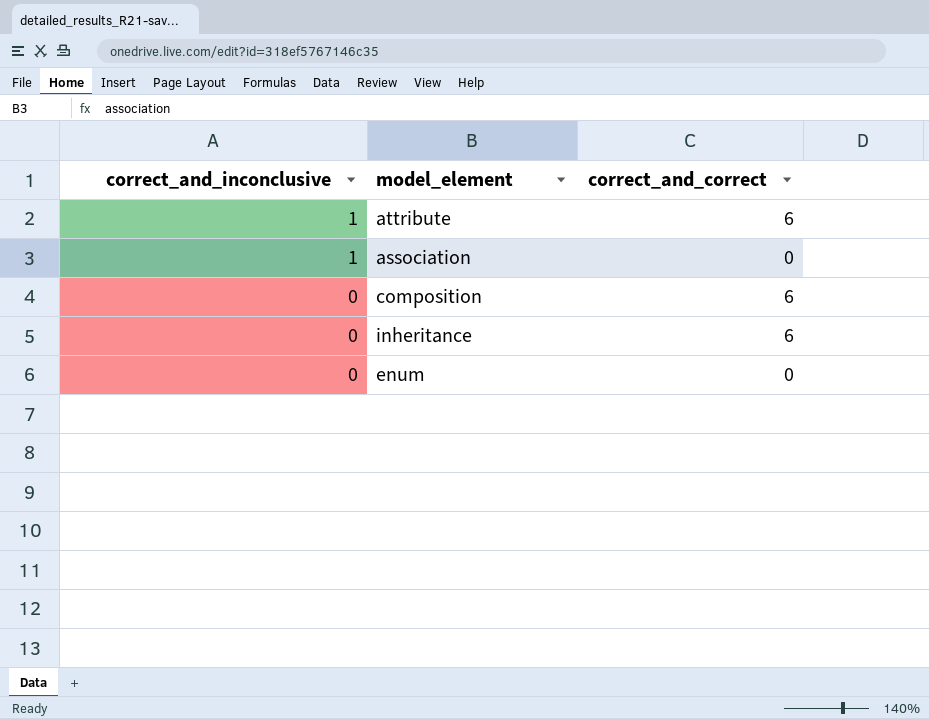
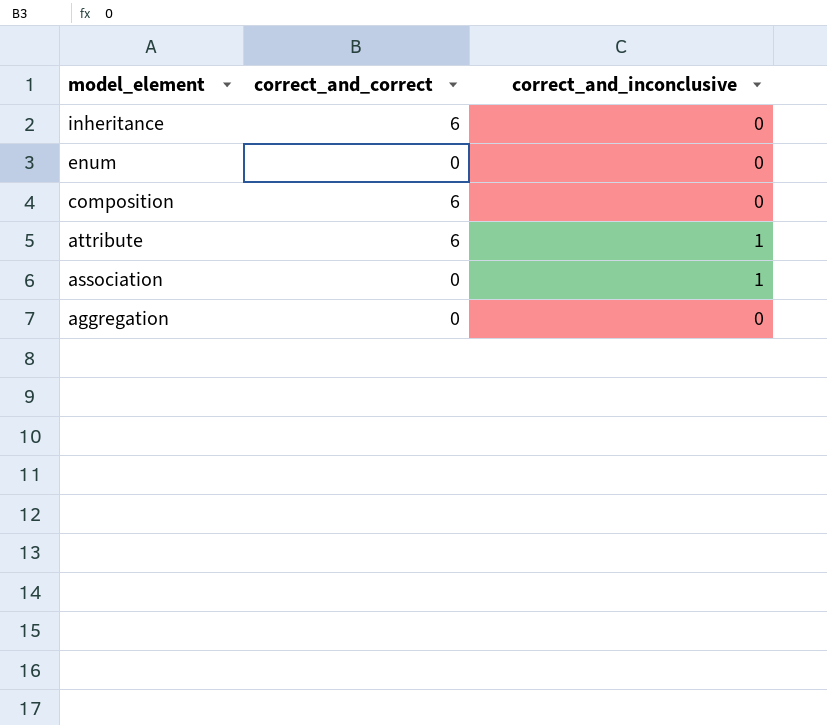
row order: correct_and_inconclusive descending -> model_element descending
column correct_and_inconclusive | position: 1 -> 3
row aggregation: none -> 0 | 0

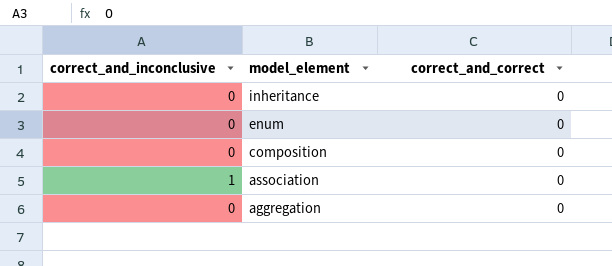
column correct_and_inconclusive | position: 3 -> 1
row attribute: 6 | 1 -> none
inheritance | correct_and_correct: 6 -> 0
composition | correct_and_correct: 6 -> 0

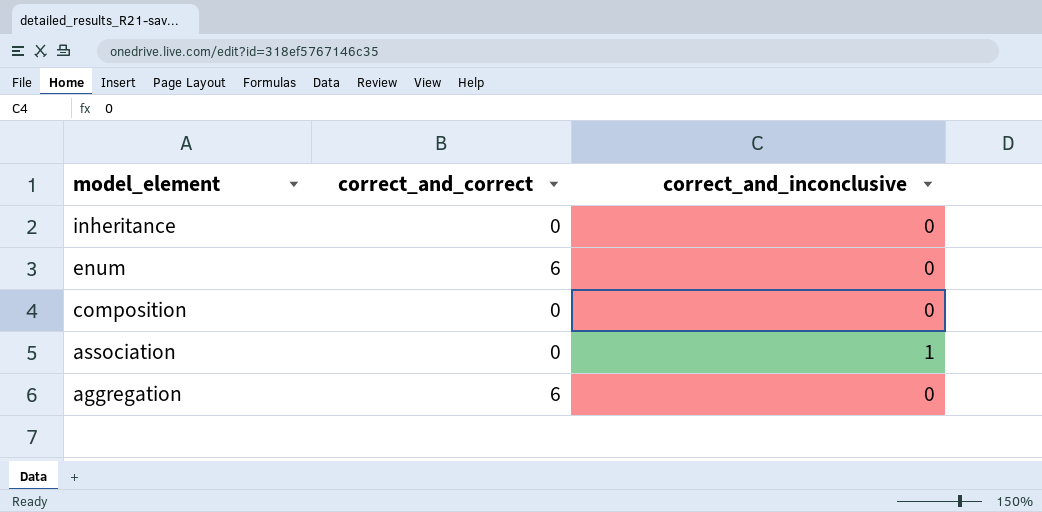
column correct_and_inconclusive | position: 1 -> 3
enum | correct_and_correct: 0 -> 6
aggregation | correct_and_correct: 0 -> 6

